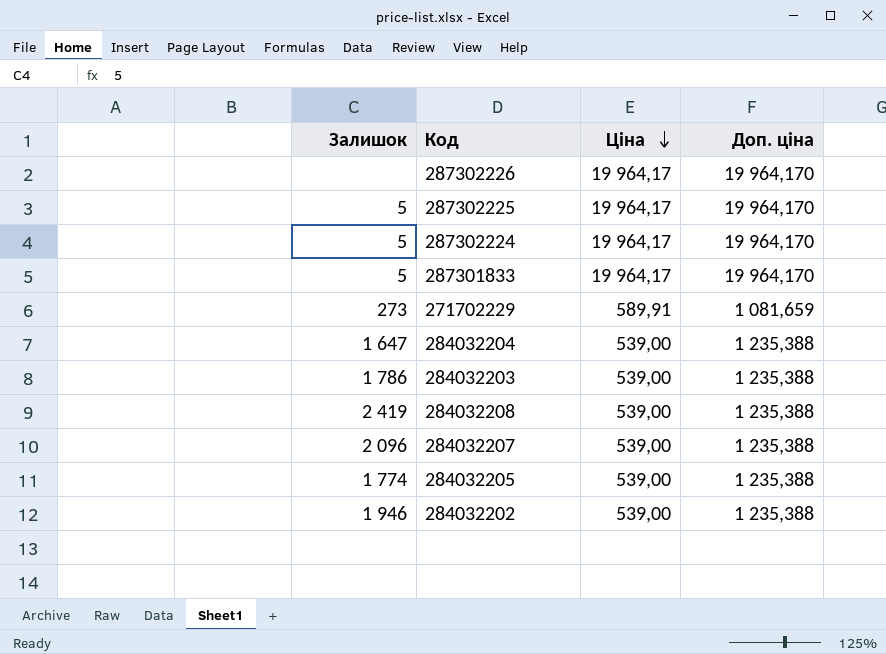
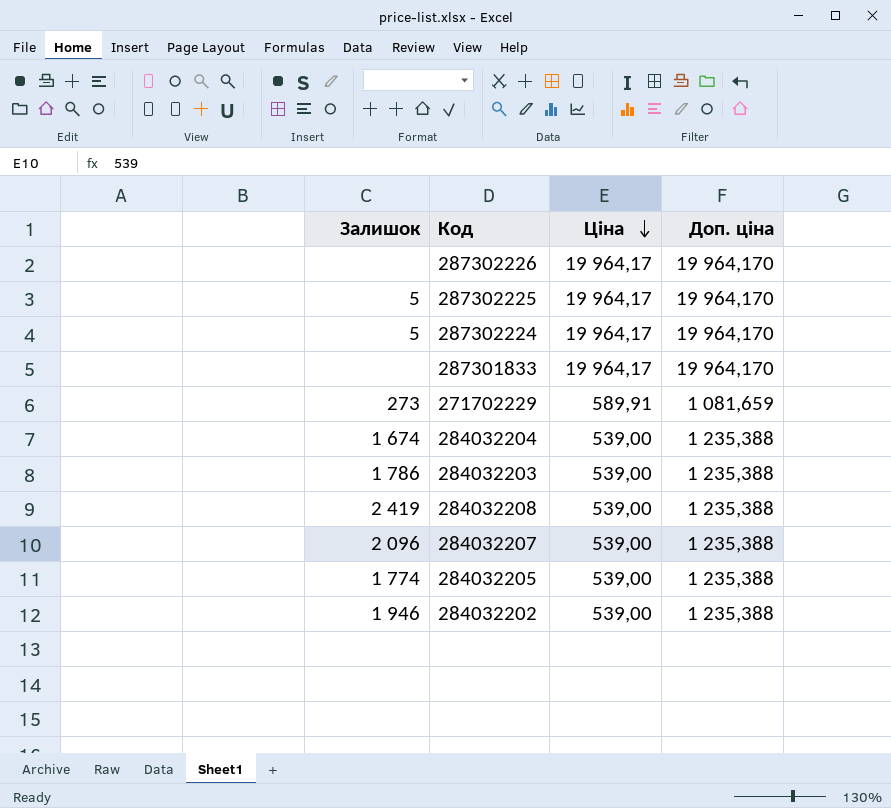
287301833 | Залишок: 5 -> none
284032204 | Залишок: 1 647 -> 1 674

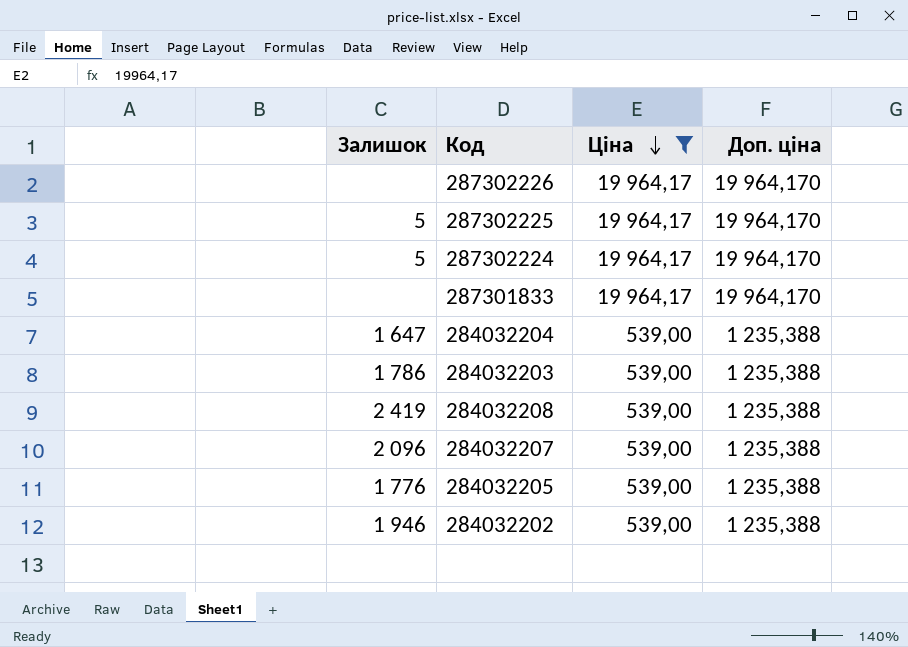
filter: none -> Ціна != 589,91
284032204 | Залишок: 1 674 -> 1 647
284032205 | Залишок: 1 774 -> 1 776

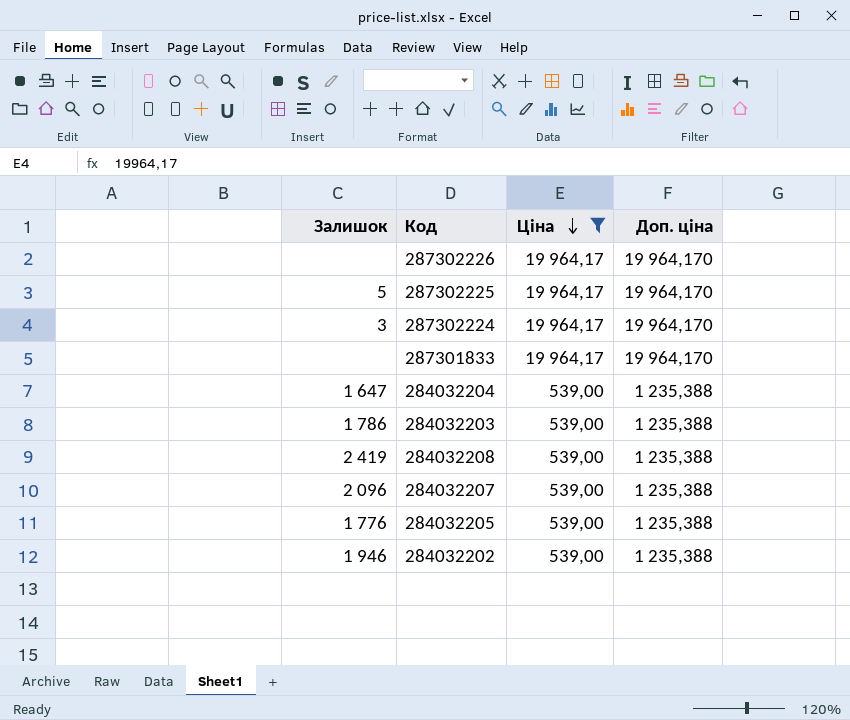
287302224 | Залишок: 5 -> 3

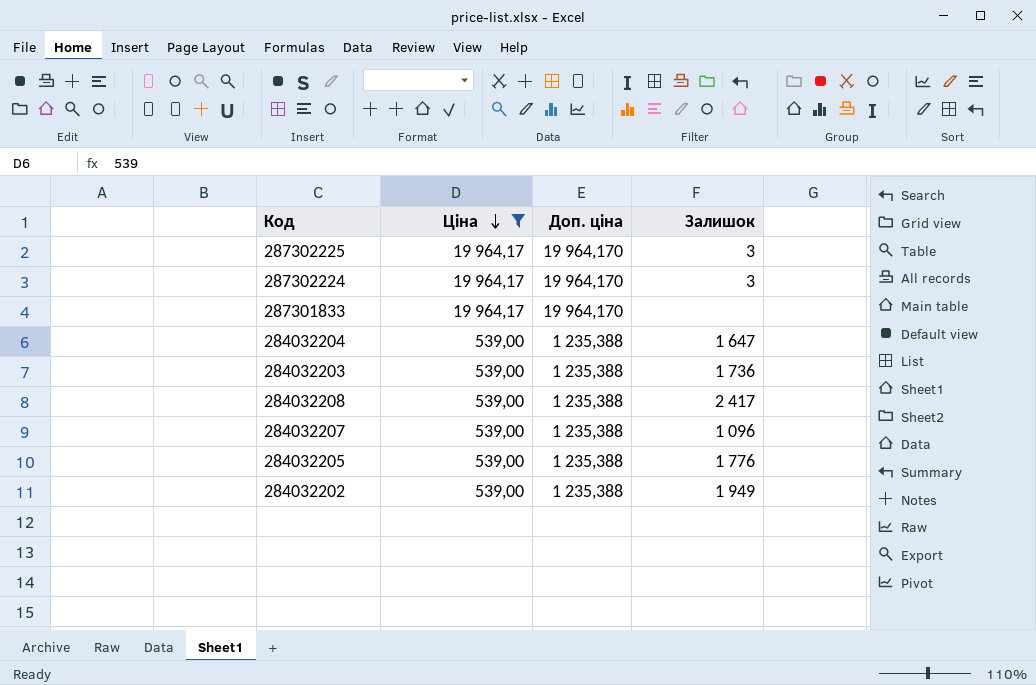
column Залишок | position: 1 -> 4
row 287302226: none | 19 964,17 | 19 964,170 -> none
287302225 | Залишок: 5 -> 3
284032203 | Залишок: 1 786 -> 1 736
284032208 | Залишок: 2 419 -> 2 417
284032207 | Залишок: 2 096 -> 1 096
284032202 | Залишок: 1 946 -> 1 949

